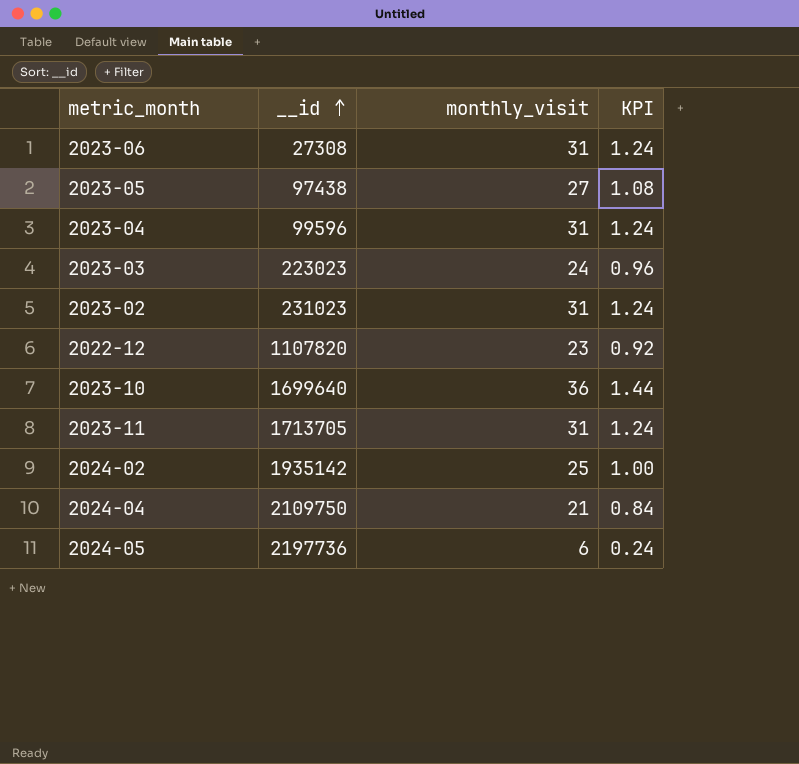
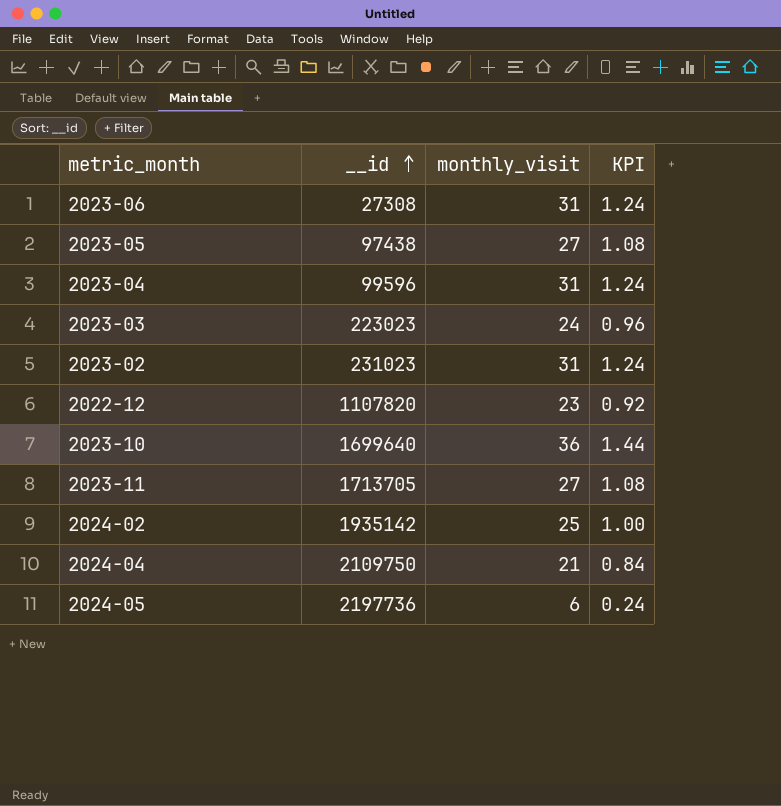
2023-11 | monthly_visit: 31 -> 27
2023-11 | KPI: 1.24 -> 1.08

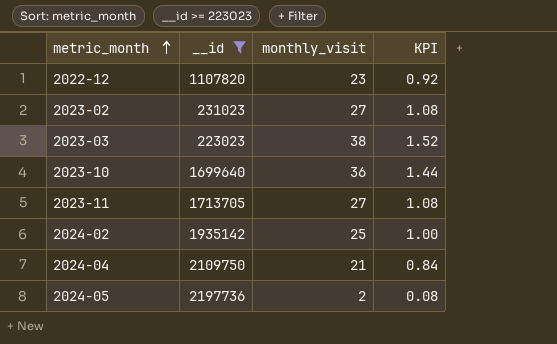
filter: none -> __id >= 223023
row order: __id ascending -> metric_month ascending
2023-02 | monthly_visit: 31 -> 27
2023-02 | KPI: 1.24 -> 1.08
2023-03 | monthly_visit: 24 -> 38
2023-03 | KPI: 0.96 -> 1.52
2024-05 | monthly_visit: 6 -> 2
2024-05 | KPI: 0.24 -> 0.08

